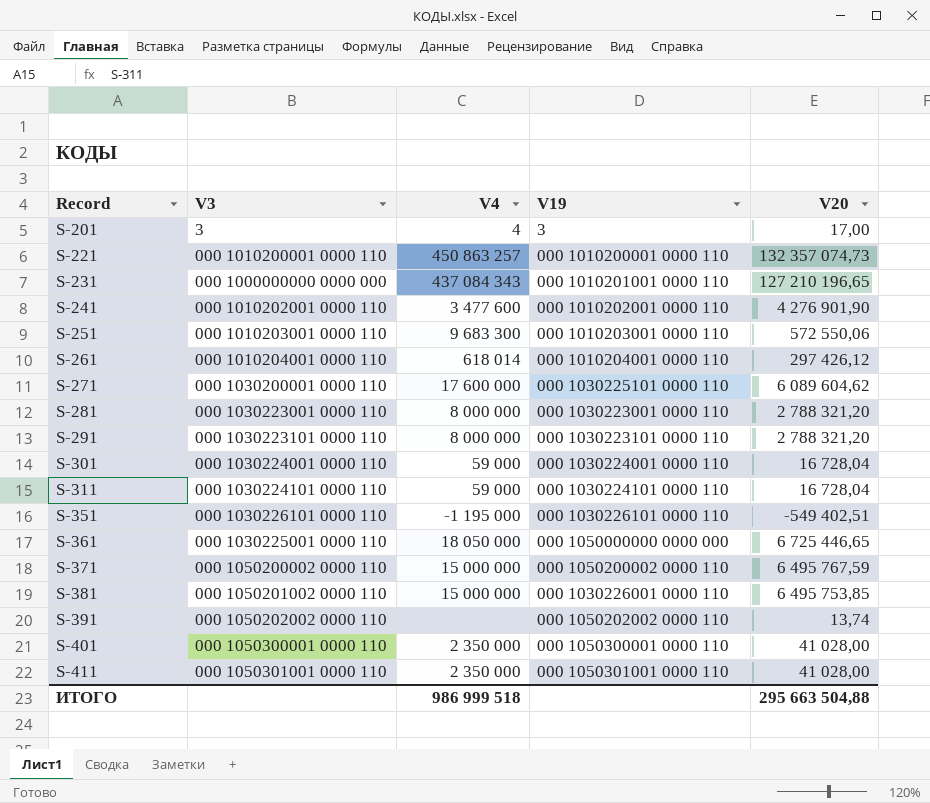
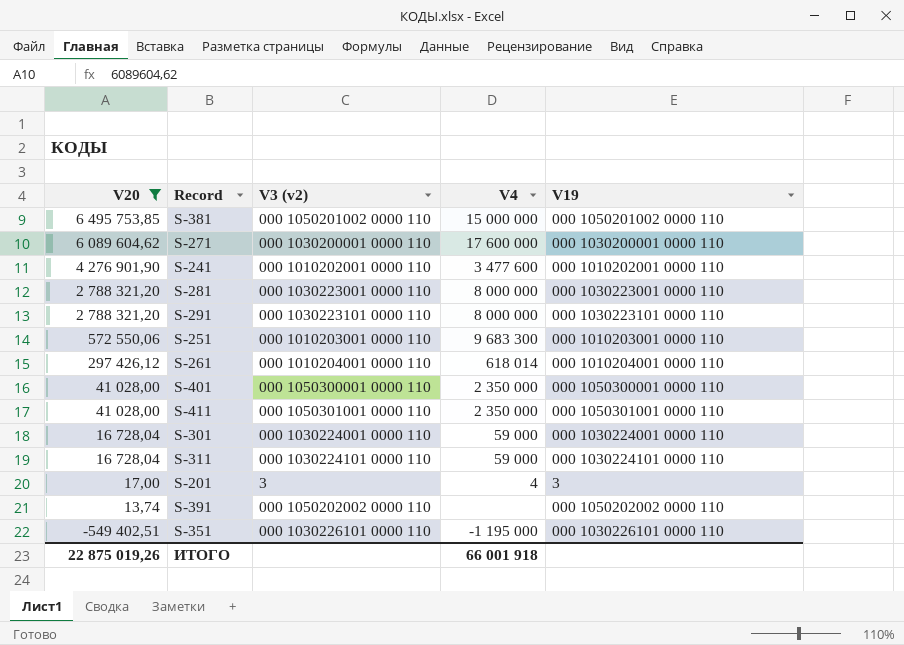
filter: none -> V20 <= 6 495 753,85
row order: Record ascending -> V20 descending
column V20 | position: 5 -> 1
column name: V3 -> V3 (v2)
S-381 | V19: 000 1030226001 0000 110 -> 000 1050201002 0000 110
S-271 | V19: 000 1030225101 0000 110 -> 000 1030200001 0000 110
ИТОГО | V20: 295 663 504,88 -> 22 875 019,26
ИТОГО | V4: 986 999 518 -> 66 001 918

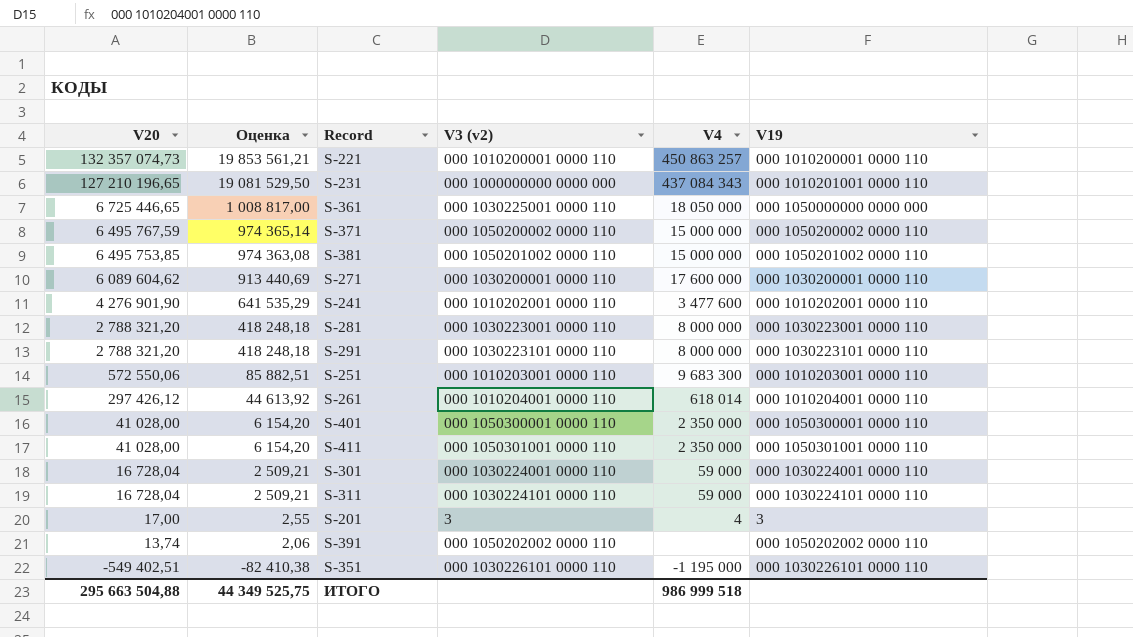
filter: V20 <= 6 495 753,85 -> none
column Оценка | formula: none -> [V20] * 0,15
ИТОГО | V20: 22 875 019,26 -> 295 663 504,88
ИТОГО | V4: 66 001 918 -> 986 999 518

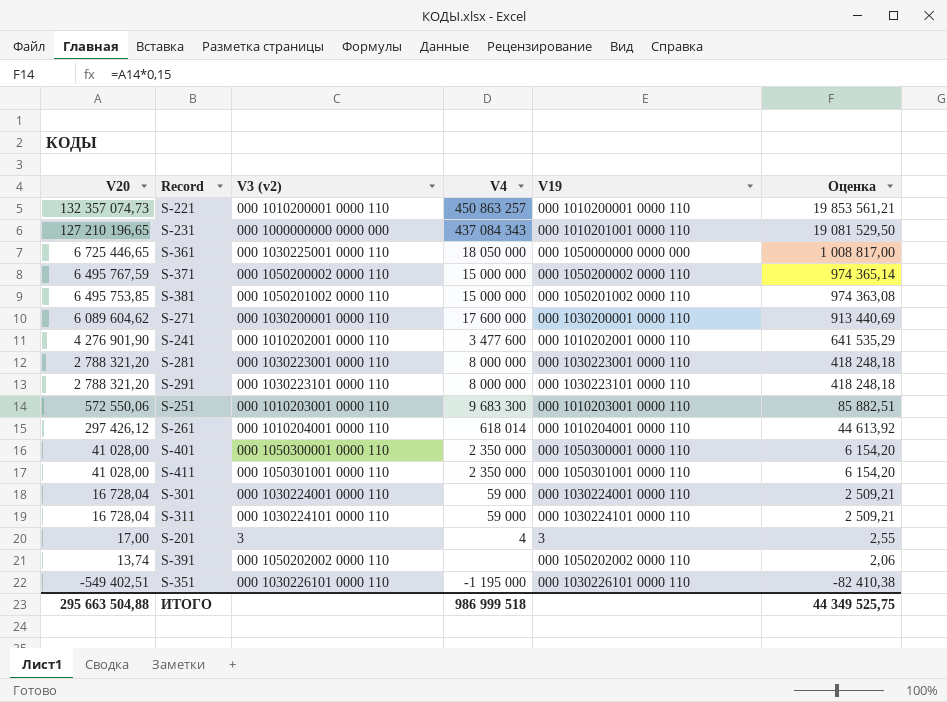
column Оценка | position: 2 -> 6

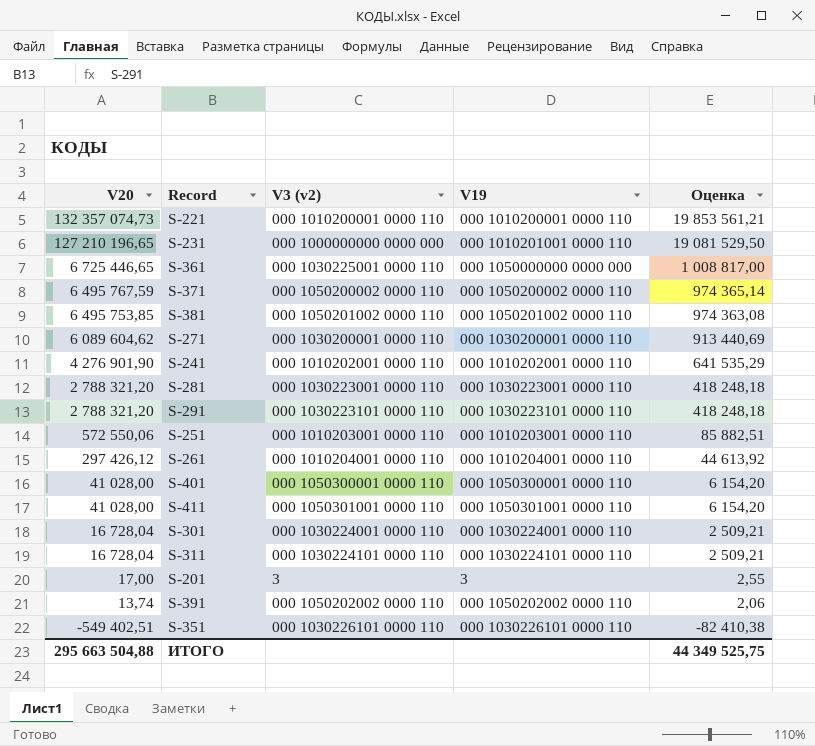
column V4 | position: 4 -> none

